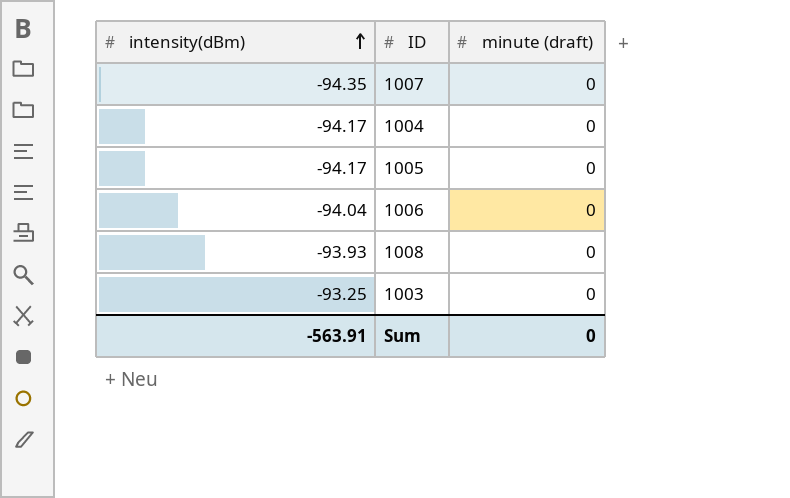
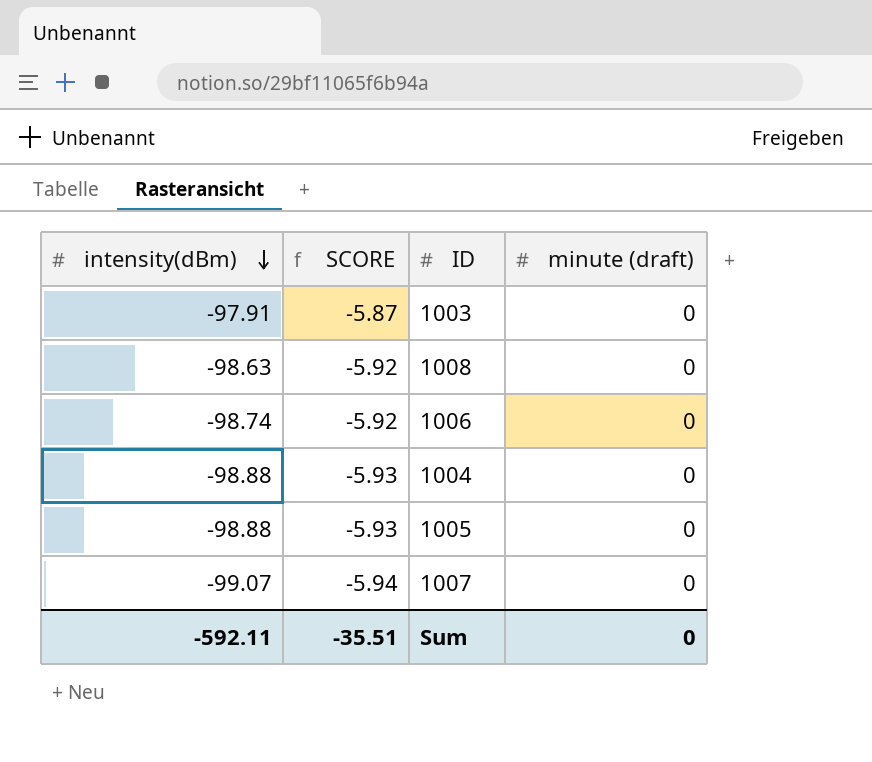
row order: intensity(dBm) ascending -> intensity(dBm) descending
column SCORE | formula: none -> [intensity(dBm)] * 0.06
1003 | intensity(dBm): -93.25 -> -97.91
1008 | intensity(dBm): -93.93 -> -98.63
1006 | intensity(dBm): -94.04 -> -98.74
1004 | intensity(dBm): -94.17 -> -98.88
1005 | intensity(dBm): -94.17 -> -98.88
1007 | intensity(dBm): -94.35 -> -99.07
Sum | intensity(dBm): -563.91 -> -592.11

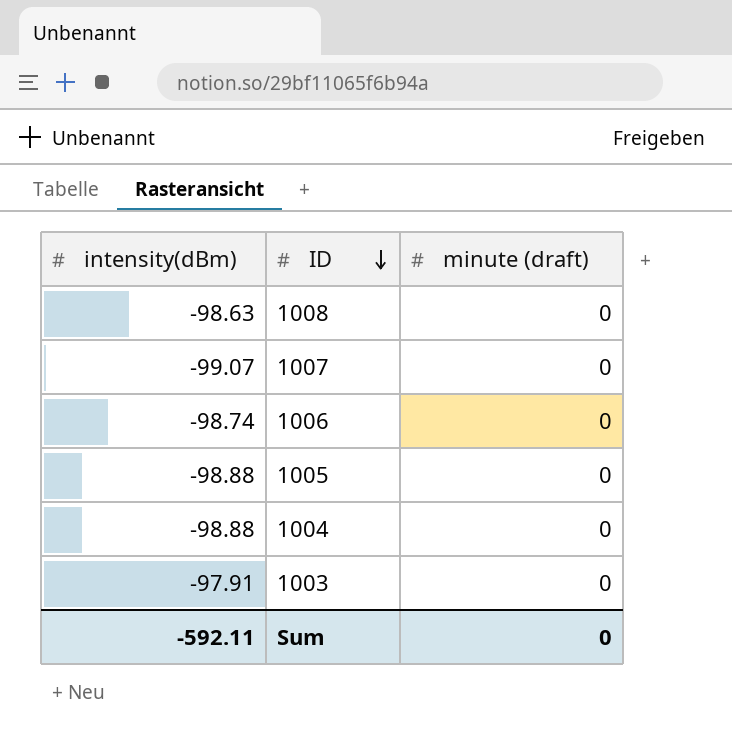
row order: intensity(dBm) descending -> ID descending
column SCORE | formula: [intensity(dBm)] * 0.06 -> none

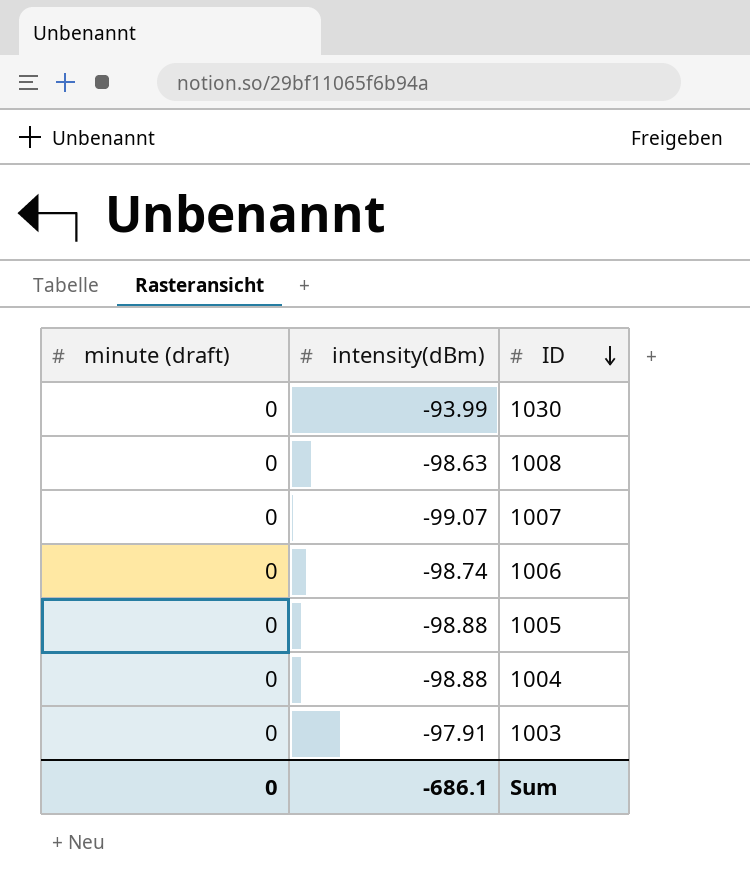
column minute (draft) | position: 3 -> 1
row 1030: none -> 0 | -93.99
Sum | intensity(dBm): -592.11 -> -686.1

